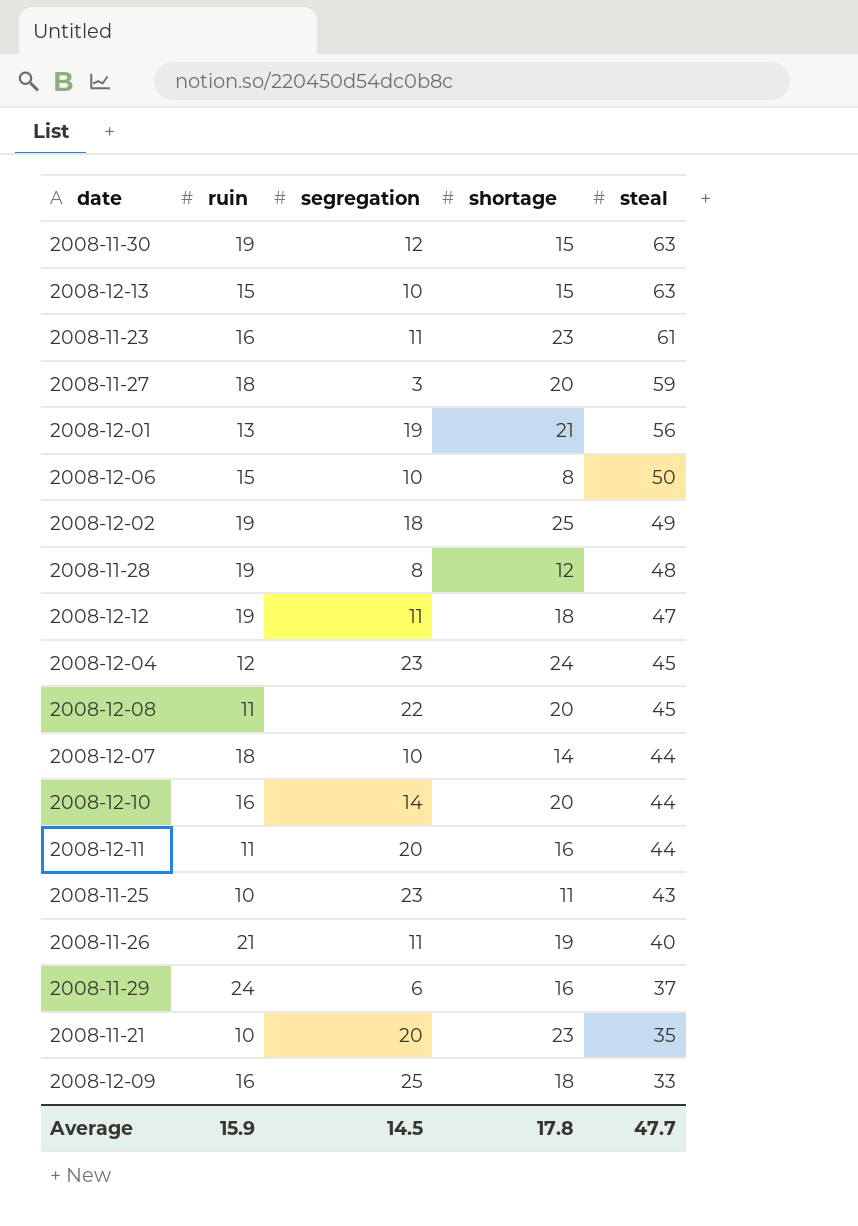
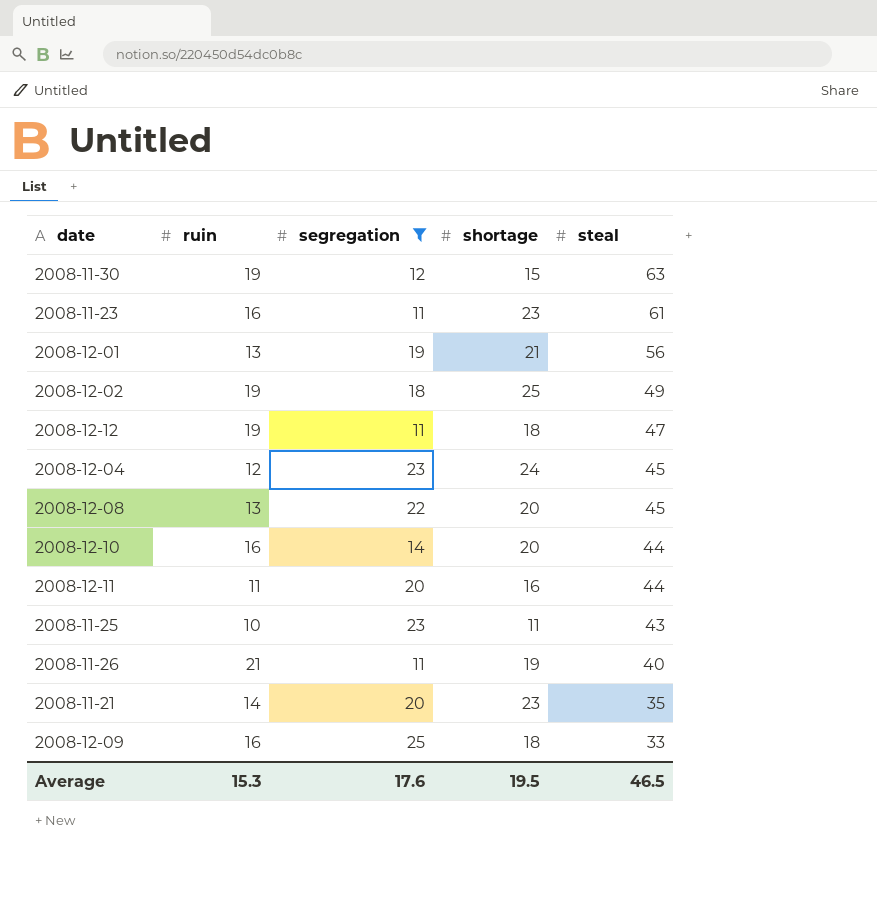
filter: none -> segregation >= 11
2008-12-08 | ruin: 11 -> 13
2008-11-21 | ruin: 10 -> 14
Average | ruin: 15.9 -> 15.3
Average | segregation: 14.5 -> 17.6
Average | shortage: 17.8 -> 19.5
Average | steal: 47.7 -> 46.5

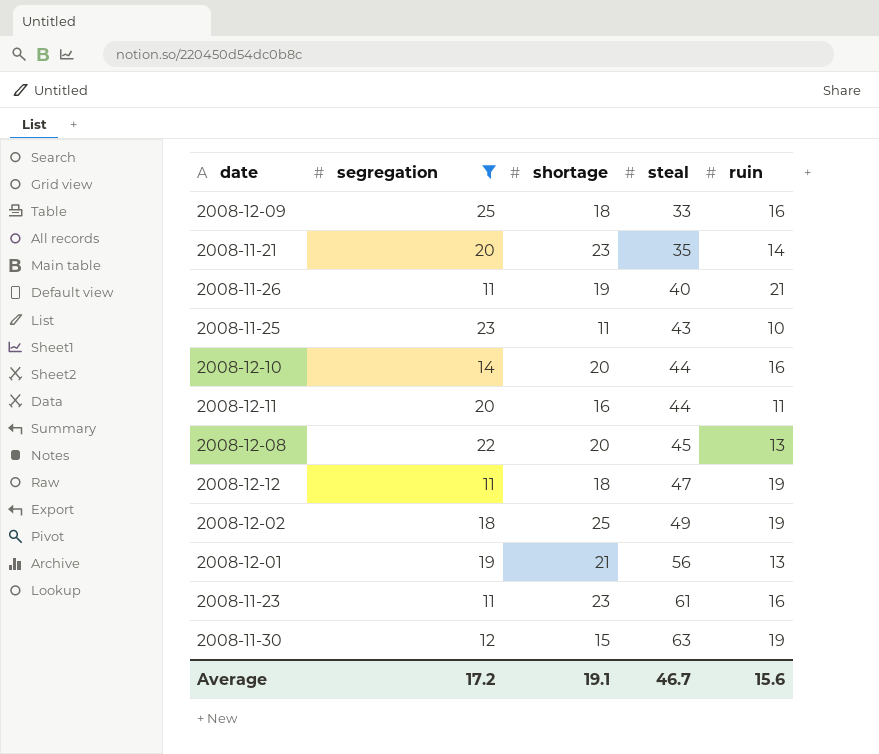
row order: steal descending -> steal ascending
column ruin | position: 2 -> 5
row 2008-12-04: 12 | 23 | 24 | 45 -> none
Average | segregation: 17.6 -> 17.2
Average | shortage: 19.5 -> 19.1
Average | steal: 46.5 -> 46.7
Average | ruin: 15.3 -> 15.6

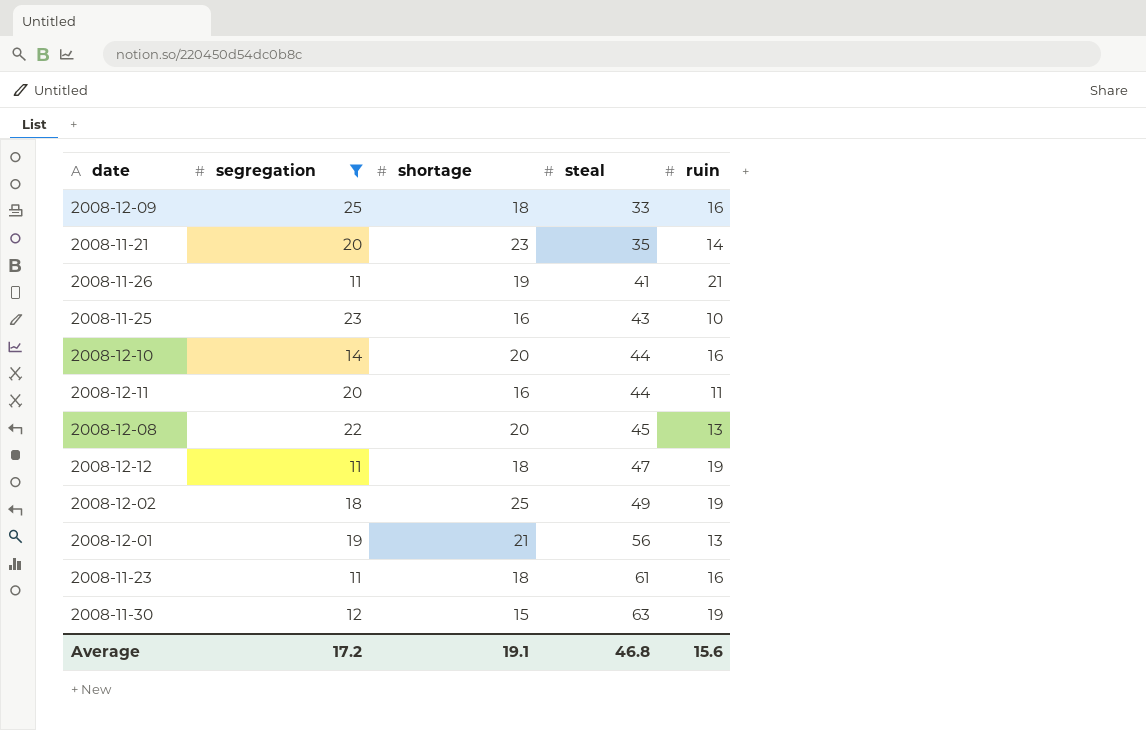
2008-11-26 | steal: 40 -> 41
2008-11-25 | shortage: 11 -> 16
2008-11-23 | shortage: 23 -> 18
Average | steal: 46.7 -> 46.8

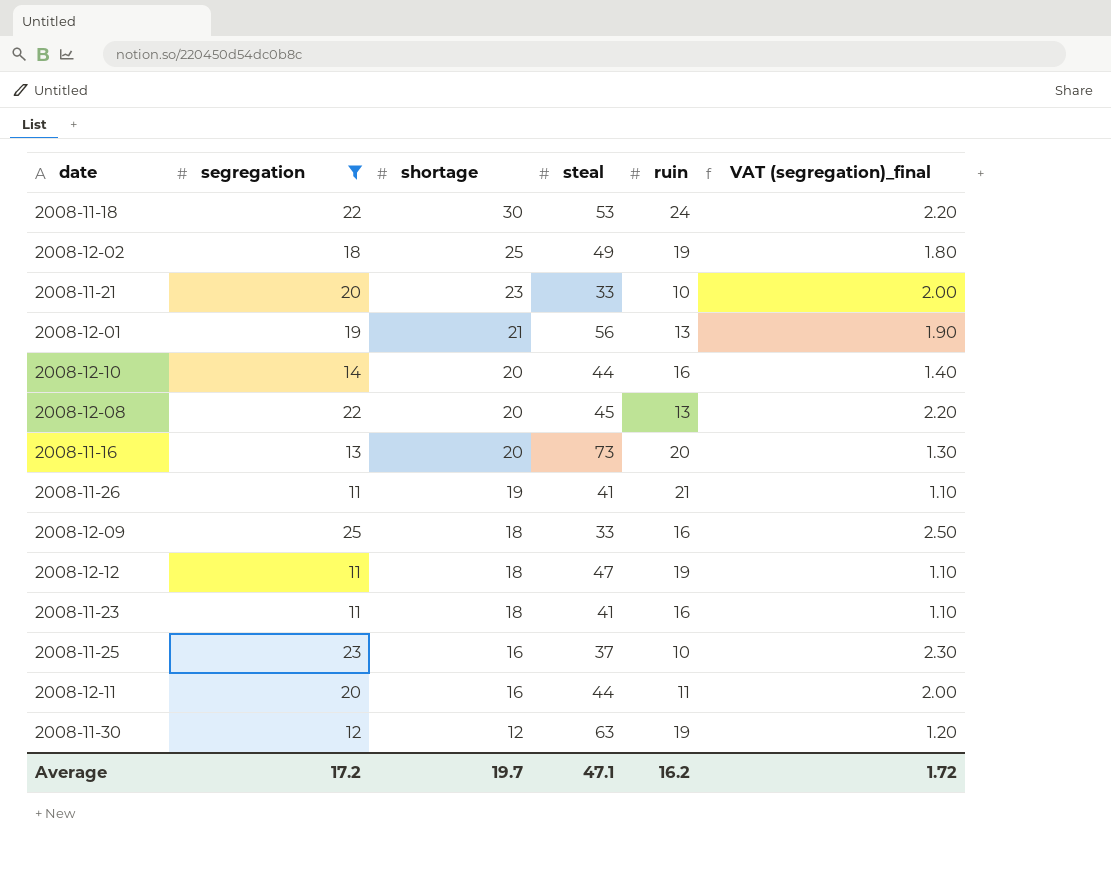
row order: steal ascending -> shortage descending
column VAT (segregation)_final | formula: none -> [segregation] * 0.1
row 2008-11-18: none -> 22 | 30 | 53 | 24 | 2.20
2008-11-21 | steal: 35 -> 33
2008-11-21 | ruin: 14 -> 10
row 2008-11-16: none -> 13 | 20 | 73 | 20 | 1.30
2008-11-23 | steal: 61 -> 41
2008-11-25 | steal: 43 -> 37
2008-11-30 | shortage: 15 -> 12
Average | shortage: 19.1 -> 19.7
Average | steal: 46.8 -> 47.1
Average | ruin: 15.6 -> 16.2

